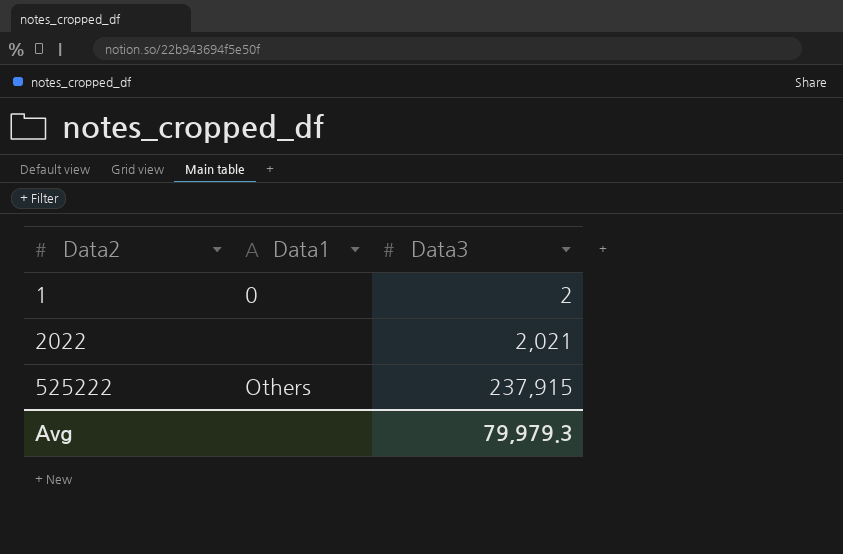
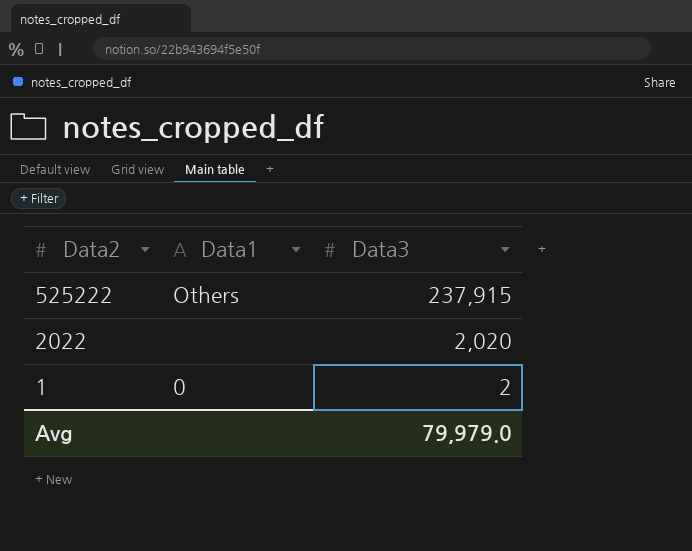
row order: Data2 ascending -> Data2 descending
2022 | Data3: 2,021 -> 2,020
Avg | Data3: 79,979.3 -> 79,979.0

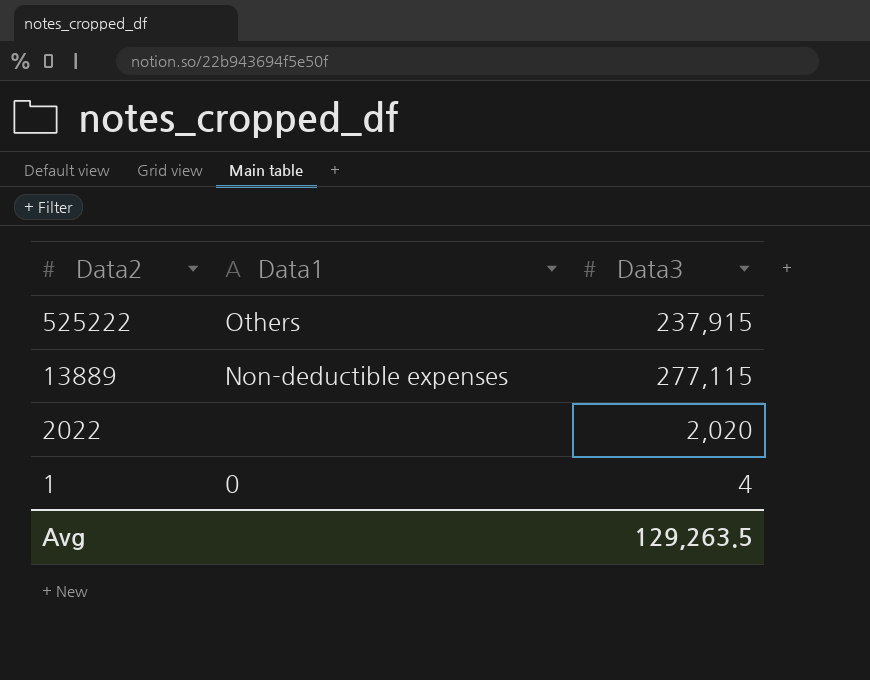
row 13889: none -> Non-deductible expenses | 277,115
1 | Data3: 2 -> 4
Avg | Data3: 79,979.0 -> 129,263.5

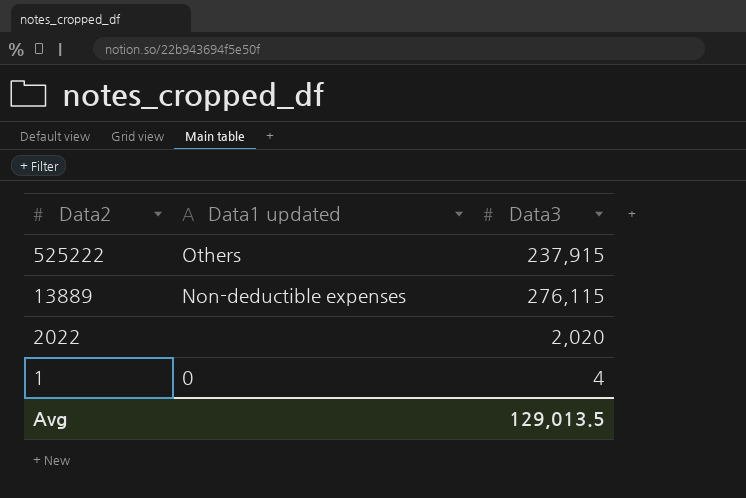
column name: Data1 -> Data1 updated
13889 | Data3: 277,115 -> 276,115
Avg | Data3: 129,263.5 -> 129,013.5

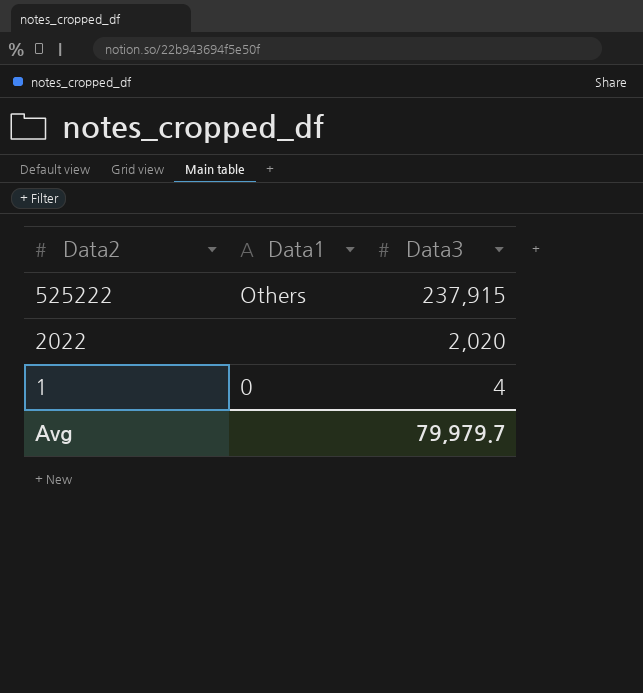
column name: Data1 updated -> Data1
row 13889: Non-deductible expenses | 276,115 -> none
Avg | Data3: 129,013.5 -> 79,979.7

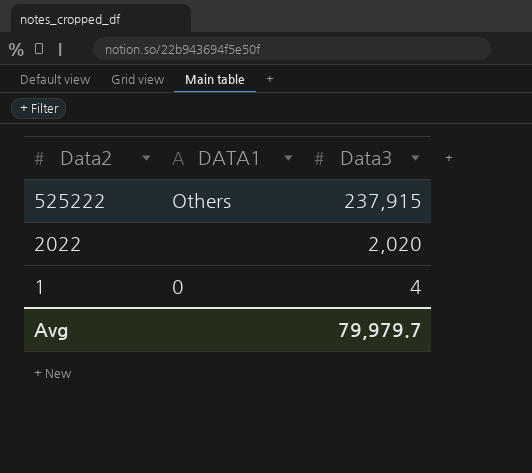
column name: Data1 -> DATA1

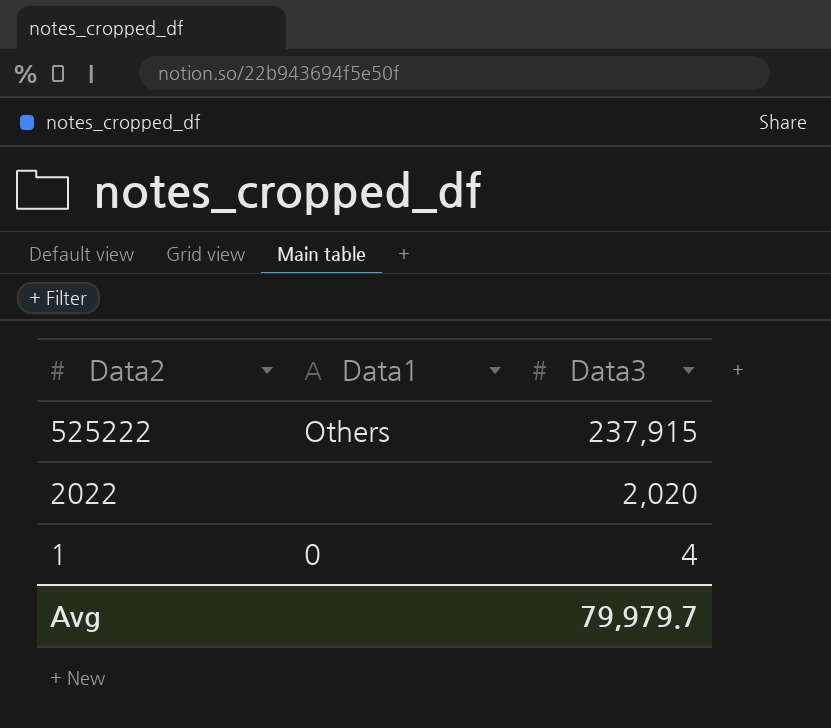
column name: DATA1 -> Data1

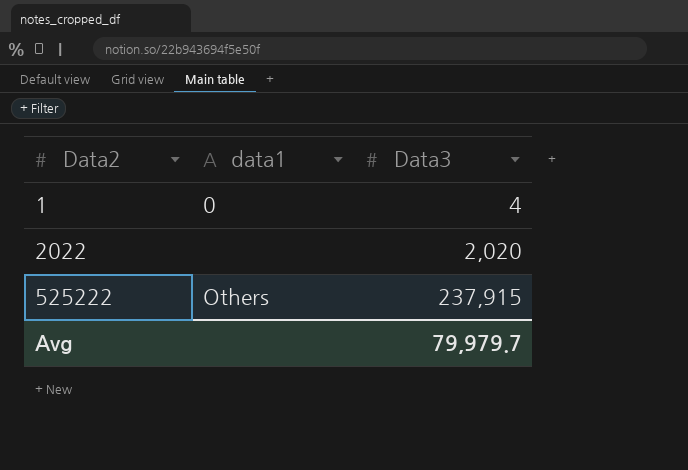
row order: Data2 descending -> Data2 ascending
column name: Data1 -> data1

